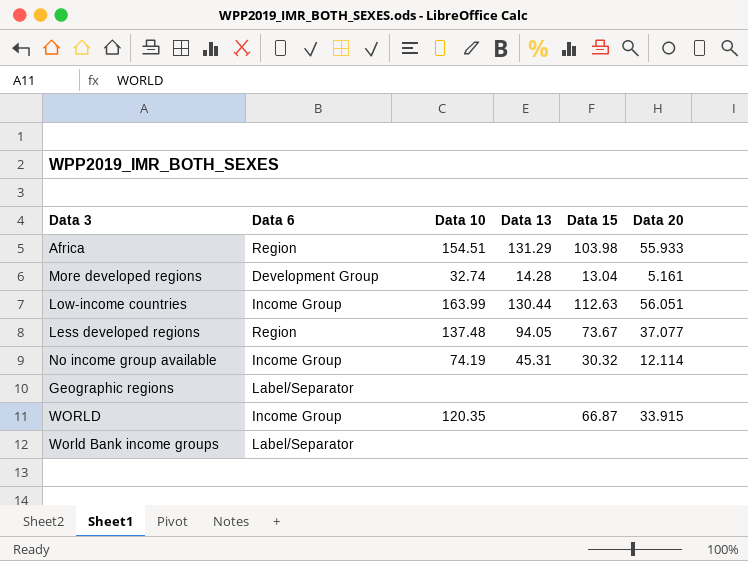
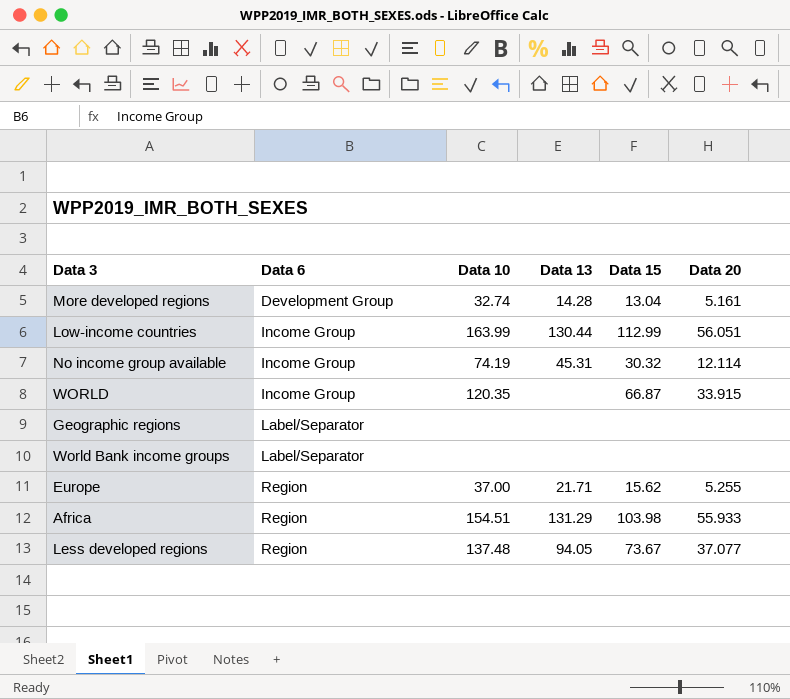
row order: none -> Data 6 ascending
Low-income countries | Data 15: 112.63 -> 112.99
row Europe: none -> Region | 37.00 | 21.71 | 15.62 | 5.255

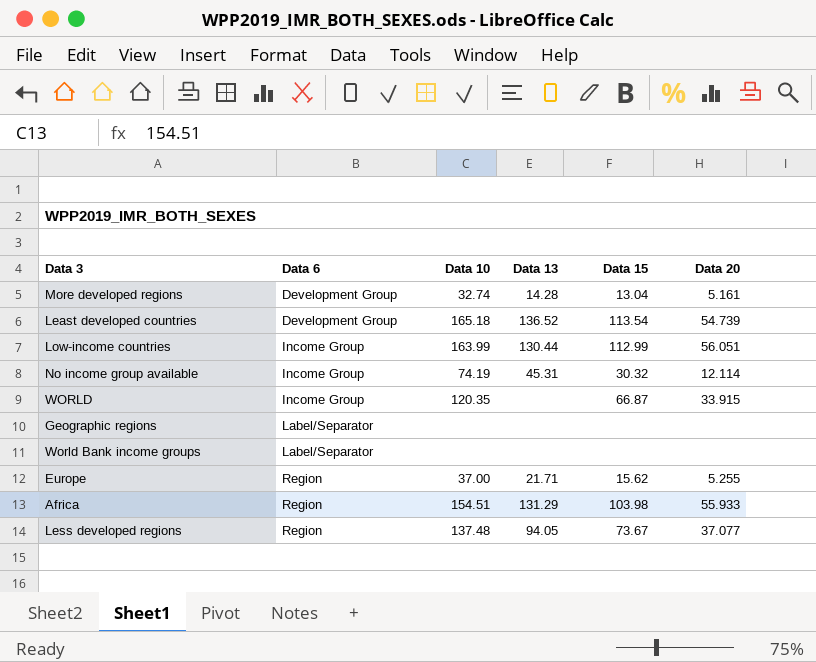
row Least developed countries: none -> Development Group | 165.18 | 136.52 | 113.54 | 54.739

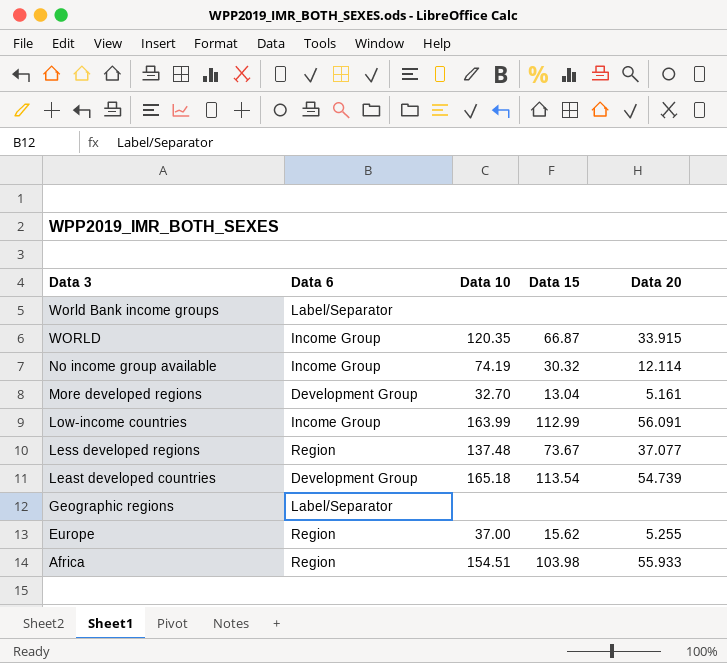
row order: Data 6 ascending -> Data 3 descending
column Data 13 | position: 4 -> none
More developed regions | Data 10: 32.74 -> 32.70
Low-income countries | Data 20: 56.051 -> 56.091

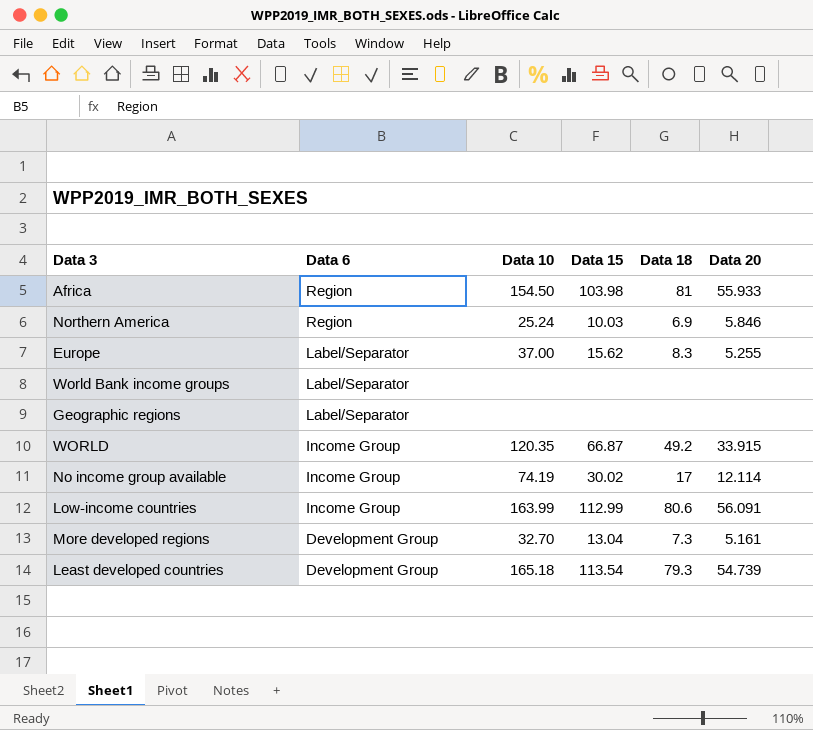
row order: Data 3 descending -> Data 6 descending
column Data 18 | position: none -> 5
row Less developed regions: Region | 137.48 | 73.67 | 37.077 -> none
Africa | Data 10: 154.51 -> 154.50
row Northern America: none -> Region | 25.24 | 10.03 | 6.9 | 5.846
Europe | Data 6: Region -> Label/Separator
No income group available | Data 15: 30.32 -> 30.02

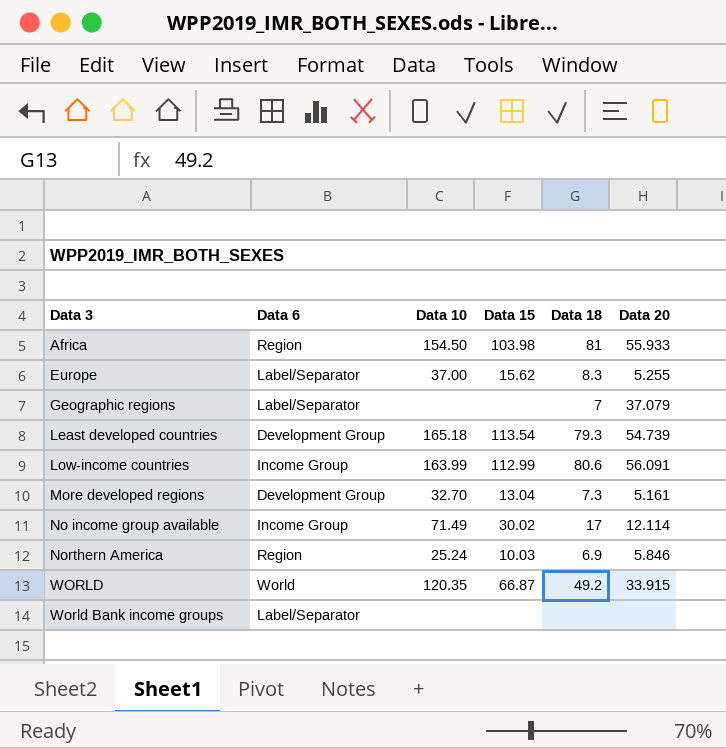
row order: Data 6 descending -> Data 3 ascending
Geographic regions | Data 18: none -> 7
Geographic regions | Data 20: none -> 37.079
No income group available | Data 10: 74.19 -> 71.49
WORLD | Data 6: Income Group -> World

